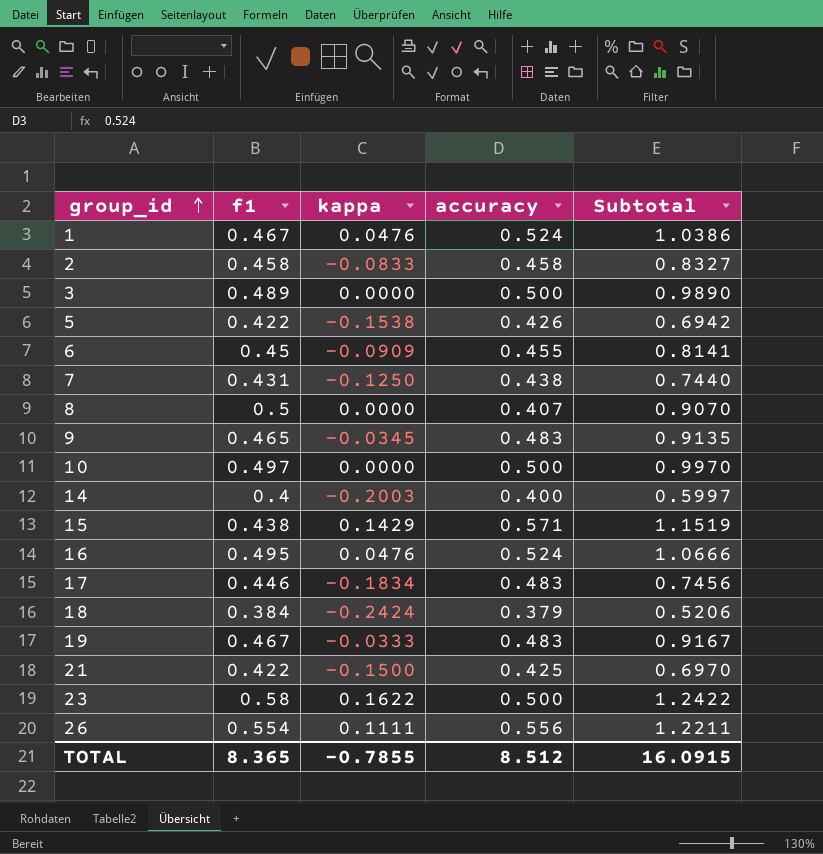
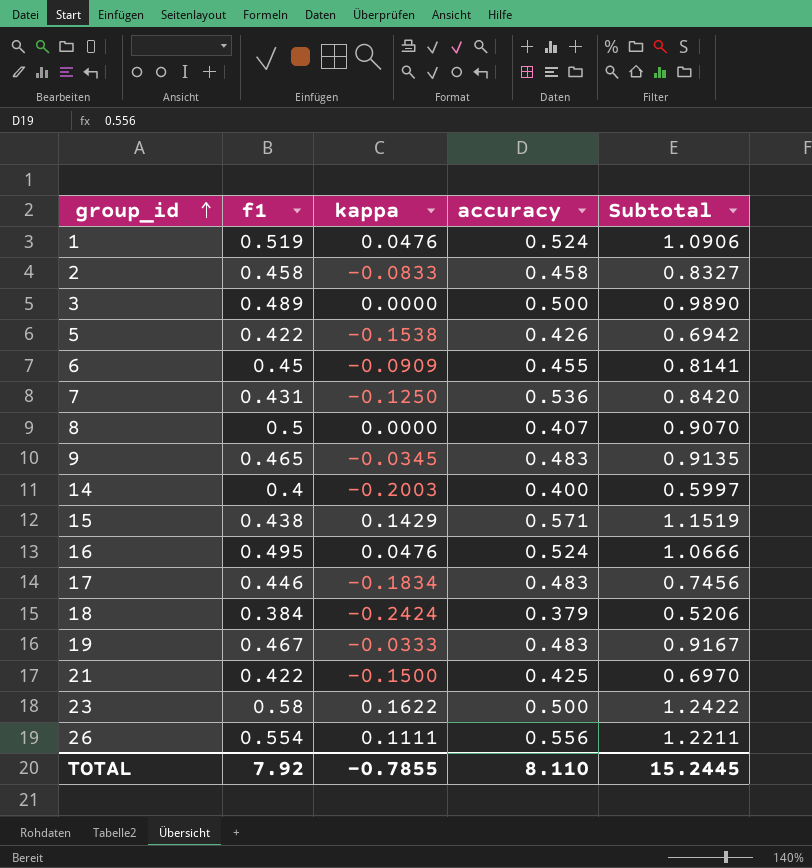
row 10: 0.497 | 0.0000 | 0.500 | 0.9970 -> none
1 | f1: 0.467 -> 0.519
1 | Subtotal: 1.0386 -> 1.0906
7 | accuracy: 0.438 -> 0.536
7 | Subtotal: 0.7440 -> 0.8420
TOTAL | f1: 8.365 -> 7.92
TOTAL | accuracy: 8.512 -> 8.110
TOTAL | Subtotal: 16.0915 -> 15.2445

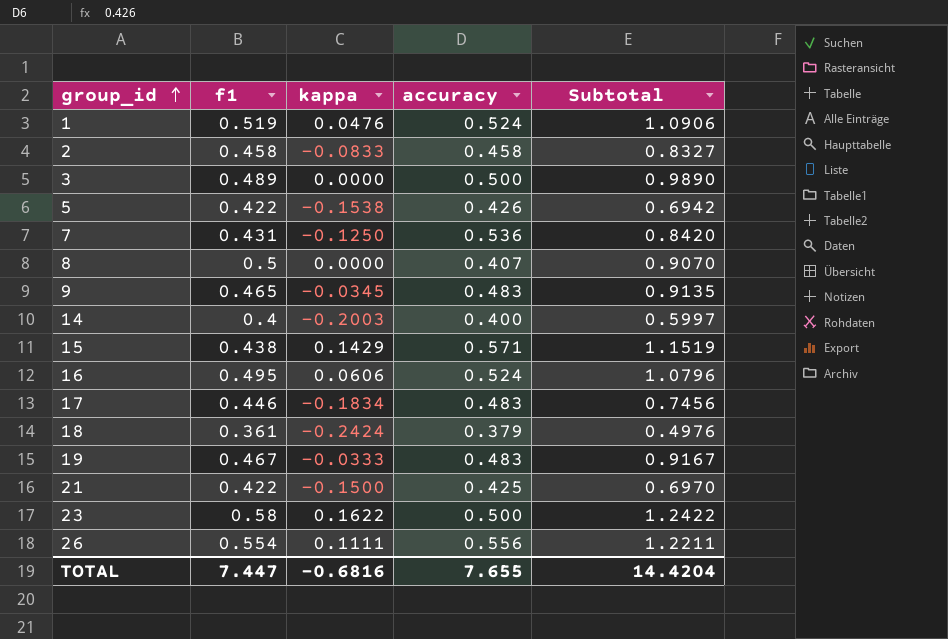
row 6: 0.45 | -0.0909 | 0.455 | 0.8141 -> none
16 | kappa: 0.0476 -> 0.0606
16 | Subtotal: 1.0666 -> 1.0796
18 | f1: 0.384 -> 0.361
18 | Subtotal: 0.5206 -> 0.4976
TOTAL | f1: 7.92 -> 7.447
TOTAL | kappa: -0.7855 -> -0.6816
TOTAL | accuracy: 8.110 -> 7.655
TOTAL | Subtotal: 15.2445 -> 14.4204

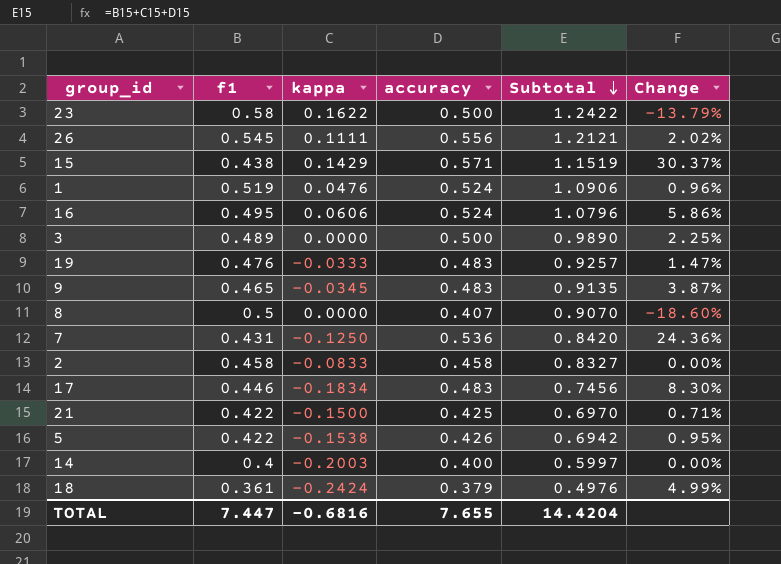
row order: group_id ascending -> Subtotal descending
column Change | formula: none -> ([accuracy] - [f1]) / [f1]
26 | f1: 0.554 -> 0.545
26 | Subtotal: 1.2211 -> 1.2121
19 | f1: 0.467 -> 0.476
19 | Subtotal: 0.9167 -> 0.9257

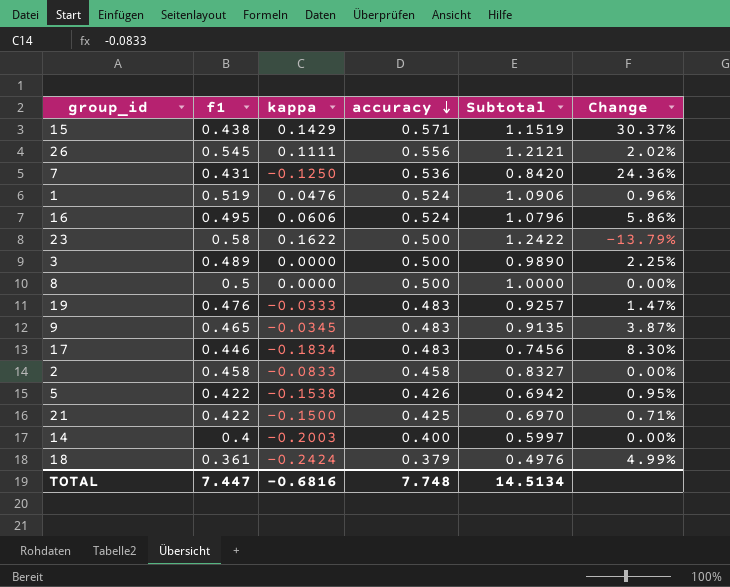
row order: Subtotal descending -> accuracy descending
8 | accuracy: 0.407 -> 0.500
8 | Subtotal: 0.9070 -> 1.0000
8 | Change: -18.60% -> 0.00%
TOTAL | accuracy: 7.655 -> 7.748
TOTAL | Subtotal: 14.4204 -> 14.5134

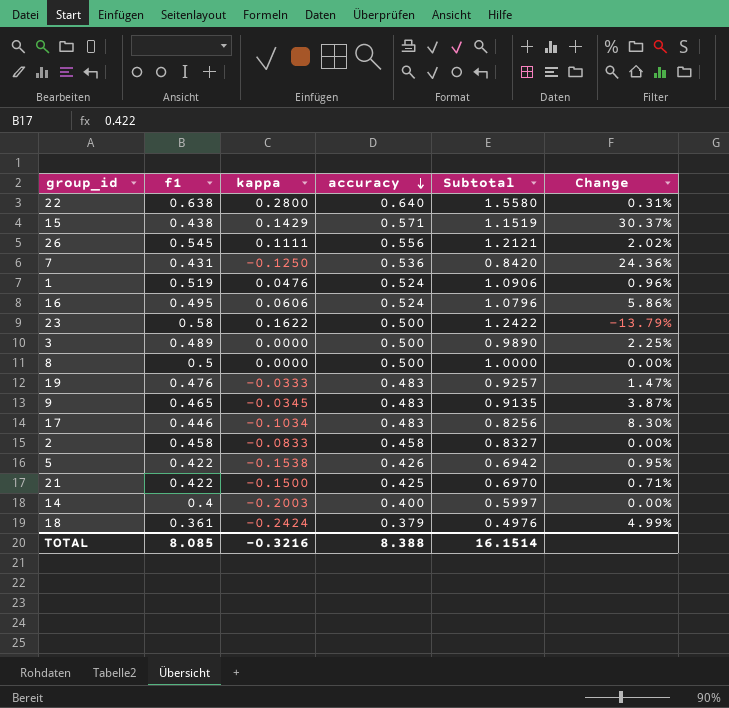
row 22: none -> 0.638 | 0.2800 | 0.640 | 1.5580 | 0.31%
17 | kappa: -0.1834 -> -0.1034
17 | Subtotal: 0.7456 -> 0.8256
TOTAL | f1: 7.447 -> 8.085
TOTAL | kappa: -0.6816 -> -0.3216
TOTAL | accuracy: 7.748 -> 8.388
TOTAL | Subtotal: 14.5134 -> 16.1514

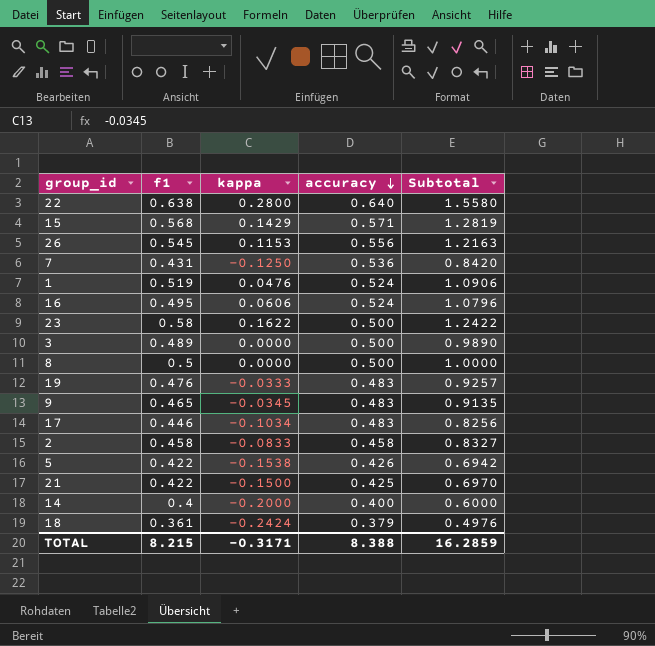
column Change | formula: ([accuracy] - [f1]) / [f1] -> none
15 | f1: 0.438 -> 0.568
15 | Subtotal: 1.1519 -> 1.2819
26 | kappa: 0.1111 -> 0.1153
26 | Subtotal: 1.2121 -> 1.2163
14 | kappa: -0.2003 -> -0.2000
14 | Subtotal: 0.5997 -> 0.6000
TOTAL | f1: 8.085 -> 8.215
TOTAL | kappa: -0.3216 -> -0.3171
TOTAL | Subtotal: 16.1514 -> 16.2859

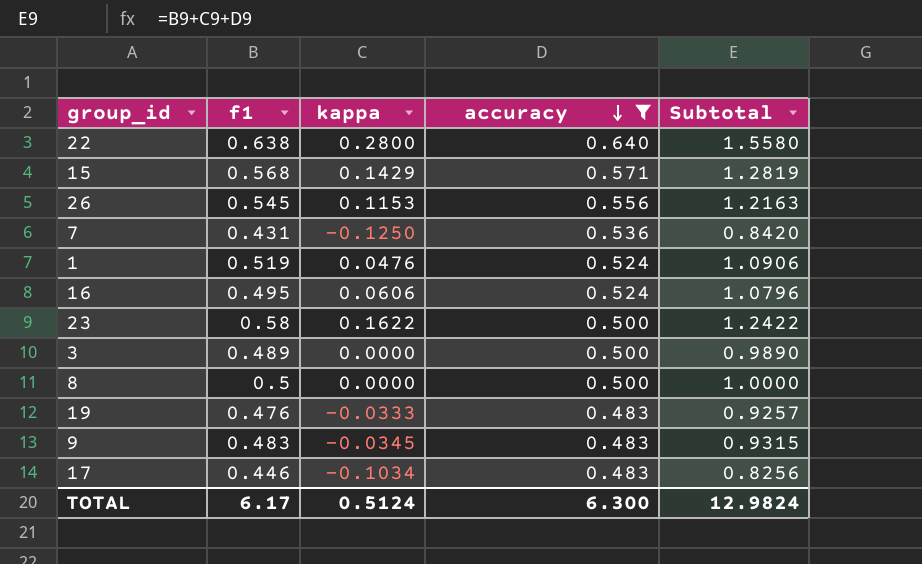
filter: none -> accuracy >= 0.483
9 | f1: 0.465 -> 0.483
9 | Subtotal: 0.9135 -> 0.9315
TOTAL | f1: 8.215 -> 6.17
TOTAL | kappa: -0.3171 -> 0.5124
TOTAL | accuracy: 8.388 -> 6.300
TOTAL | Subtotal: 16.2859 -> 12.9824

